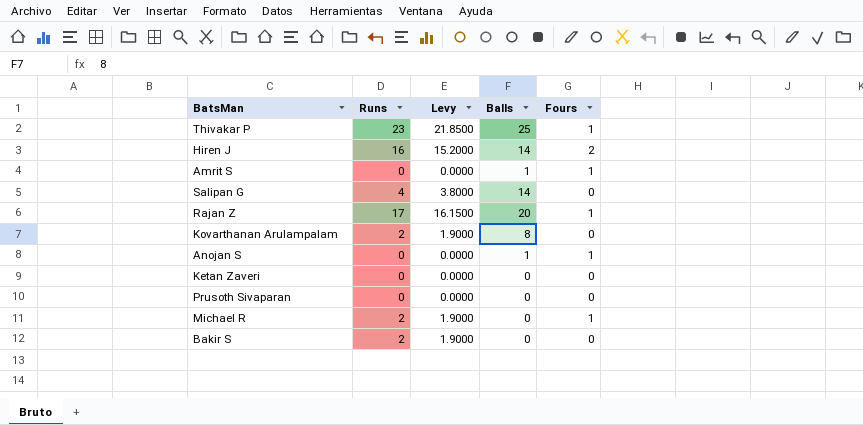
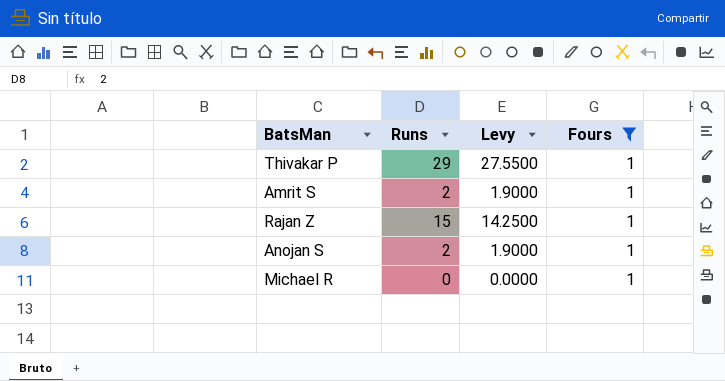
filter: none -> Fours = 1
column Balls | position: 4 -> none
Thivakar P | Runs: 23 -> 29
Thivakar P | Levy: 21.8500 -> 27.5500
Amrit S | Runs: 0 -> 2
Amrit S | Levy: 0.0000 -> 1.9000
Rajan Z | Runs: 17 -> 15
Rajan Z | Levy: 16.1500 -> 14.2500
Anojan S | Runs: 0 -> 2
Anojan S | Levy: 0.0000 -> 1.9000
Michael R | Runs: 2 -> 0
Michael R | Levy: 1.9000 -> 0.0000

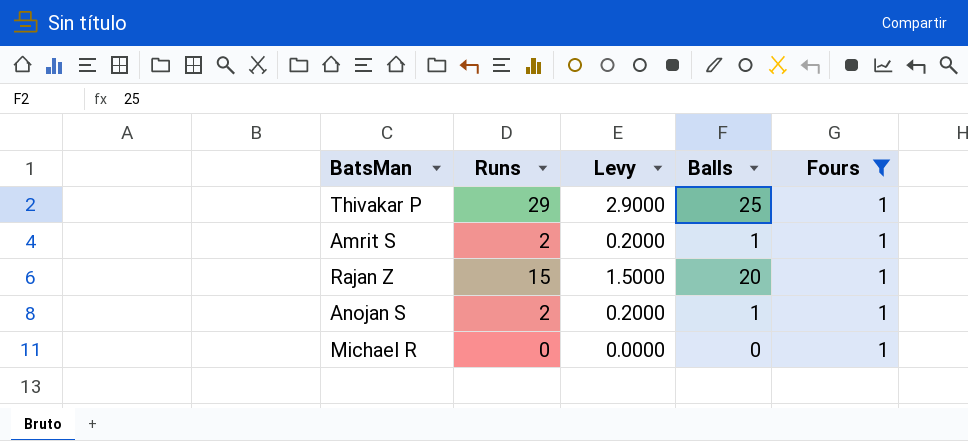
column Levy | formula: [Runs] * 0.95 -> [Runs] * 0.1
column Balls | position: none -> 4

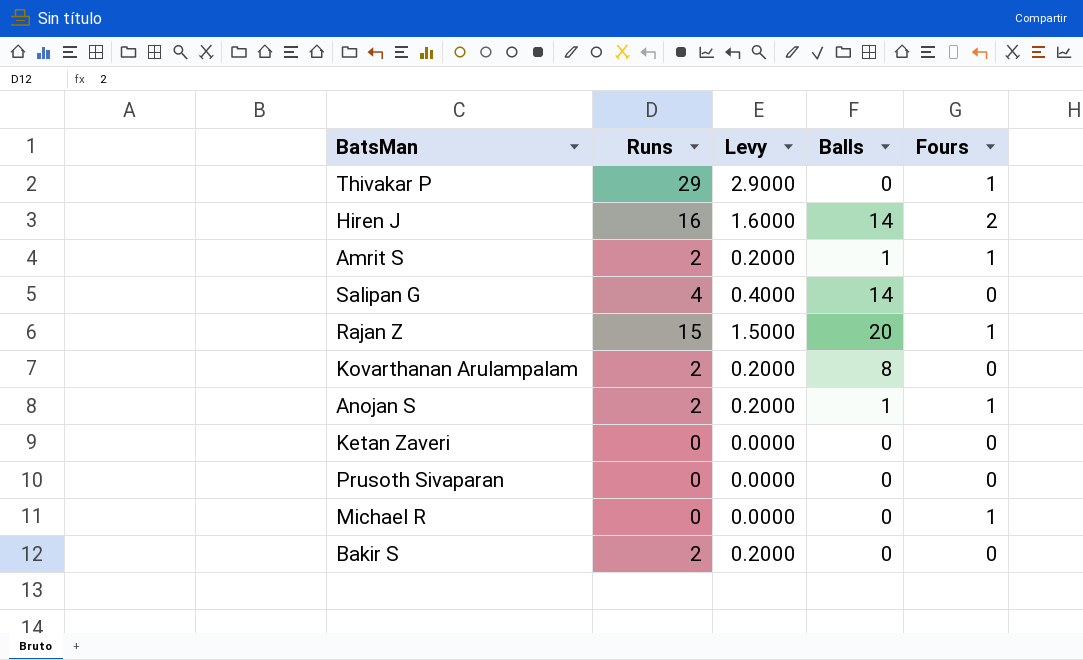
filter: Fours = 1 -> none
Thivakar P | Balls: 25 -> 0

